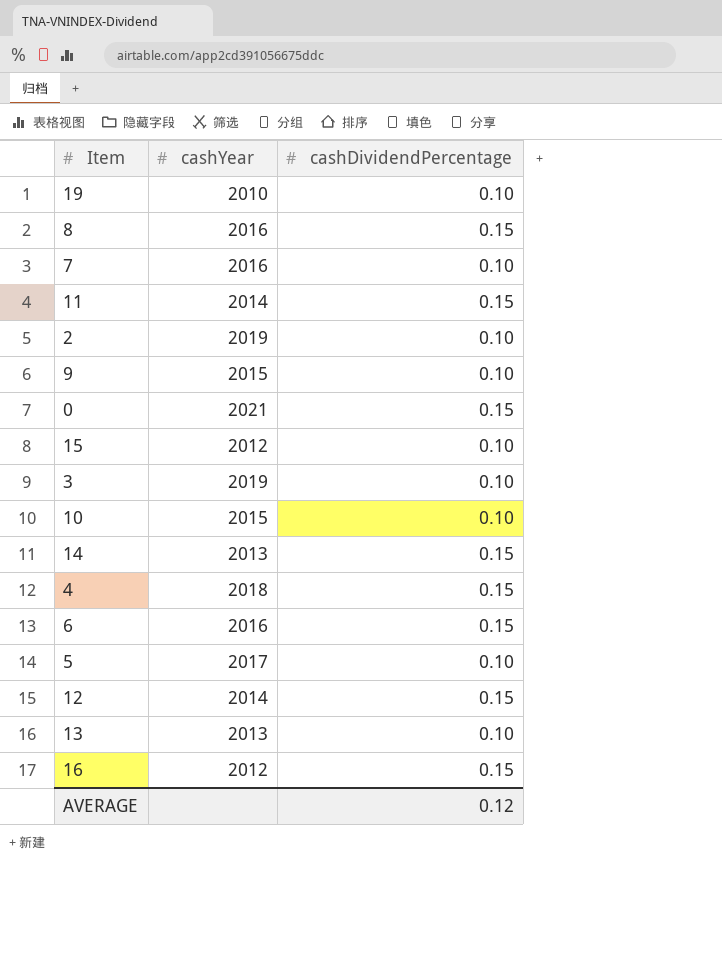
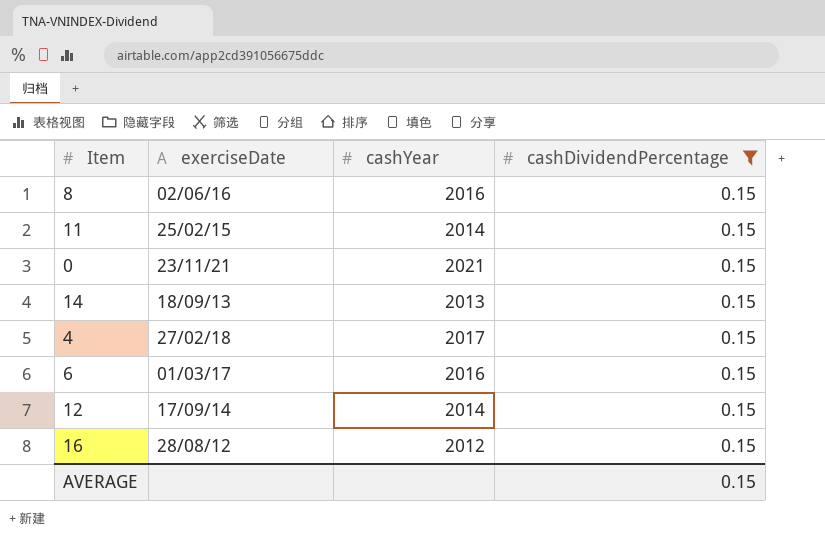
filter: none -> cashDividendPercentage = 0.15
column exerciseDate | position: none -> 2
4 | cashYear: 2018 -> 2017
AVERAGE | cashDividendPercentage: 0.12 -> 0.15

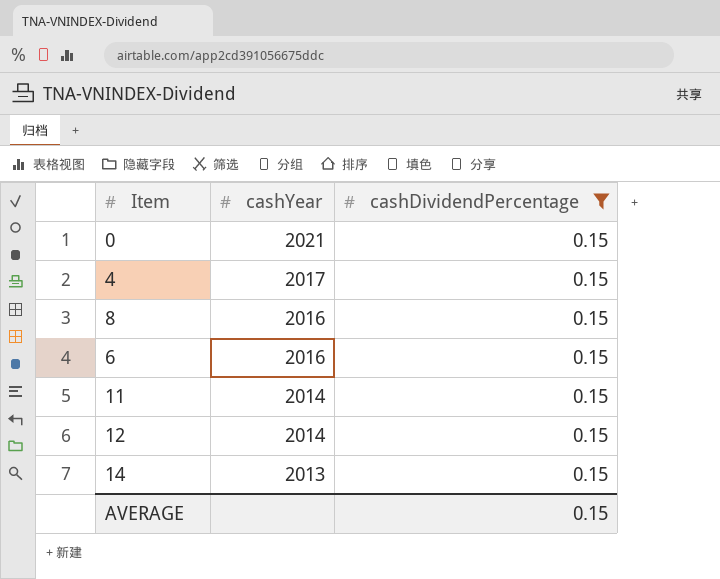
row order: none -> cashYear descending
column exerciseDate | position: 2 -> none
row 16: 28/08/12 | 2012 | 0.15 -> none

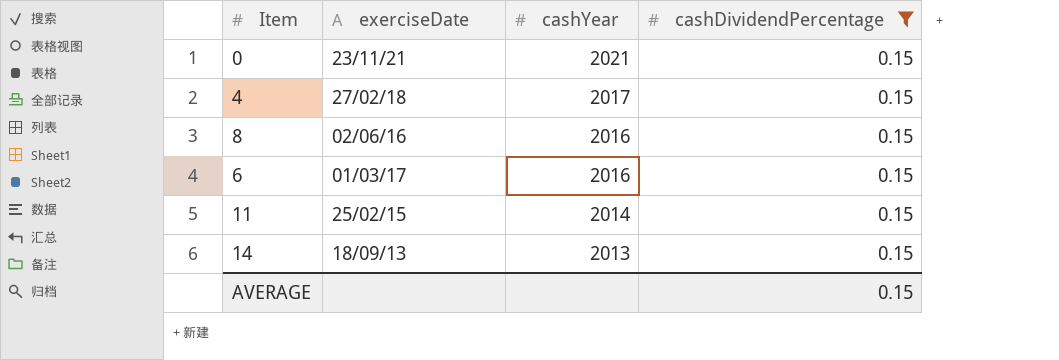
column exerciseDate | position: none -> 2
row 12: 2014 | 0.15 -> none

